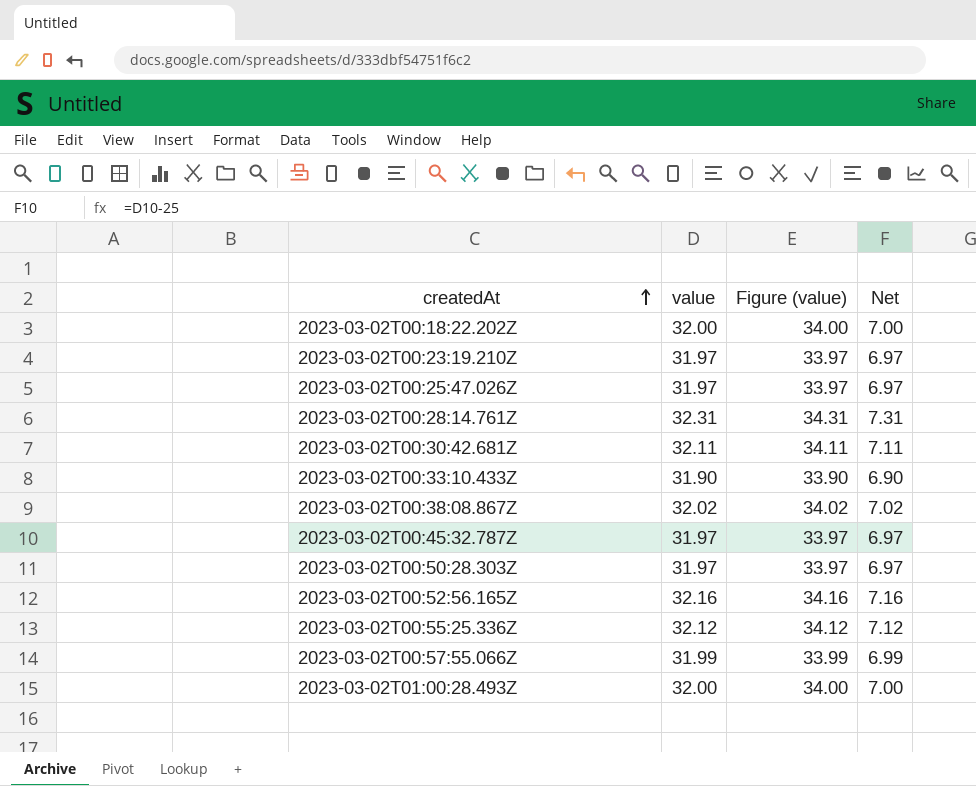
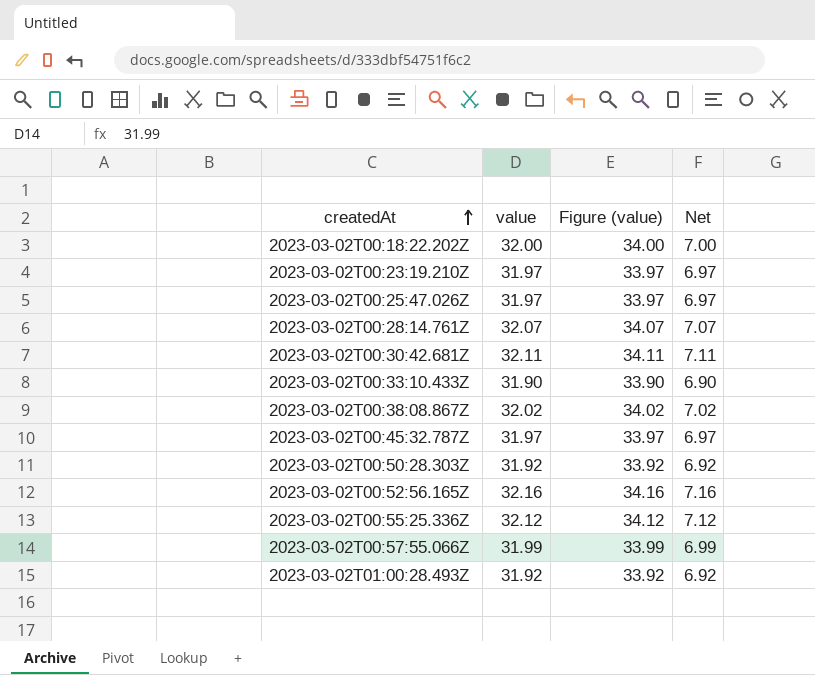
2023-03-02T00:28:14.761Z | value: 32.31 -> 32.07
2023-03-02T00:28:14.761Z | Figure (value): 34.31 -> 34.07
2023-03-02T00:28:14.761Z | Net: 7.31 -> 7.07
2023-03-02T00:50:28.303Z | value: 31.97 -> 31.92
2023-03-02T00:50:28.303Z | Figure (value): 33.97 -> 33.92
2023-03-02T00:50:28.303Z | Net: 6.97 -> 6.92
2023-03-02T01:00:28.493Z | value: 32.00 -> 31.92
2023-03-02T01:00:28.493Z | Figure (value): 34.00 -> 33.92
2023-03-02T01:00:28.493Z | Net: 7.00 -> 6.92

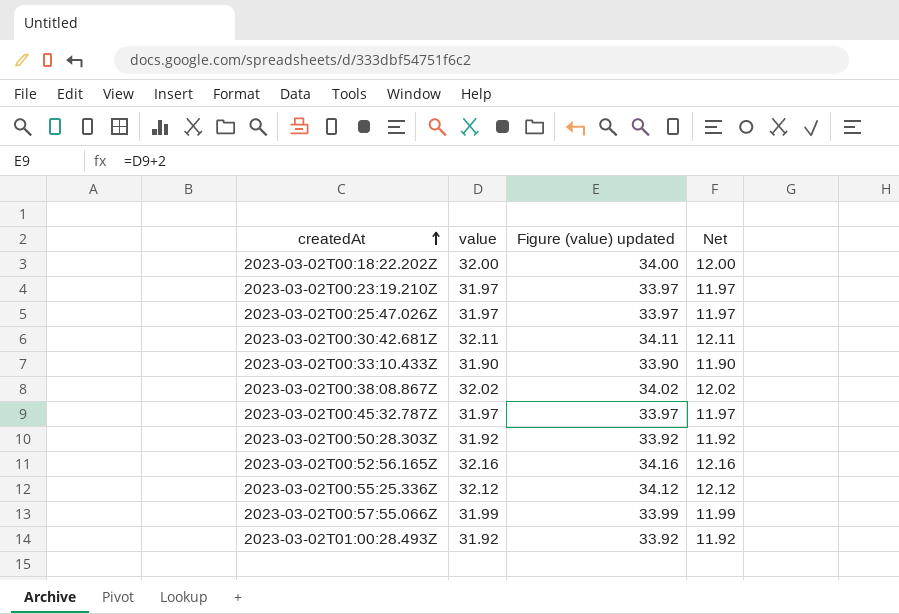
column name: Figure (value) -> Figure (value) updated
column Net | formula: [value] - 25 -> [value] - 20
row 2023-03-02T00:28:14.761Z: 32.07 | 34.07 | 7.07 -> none

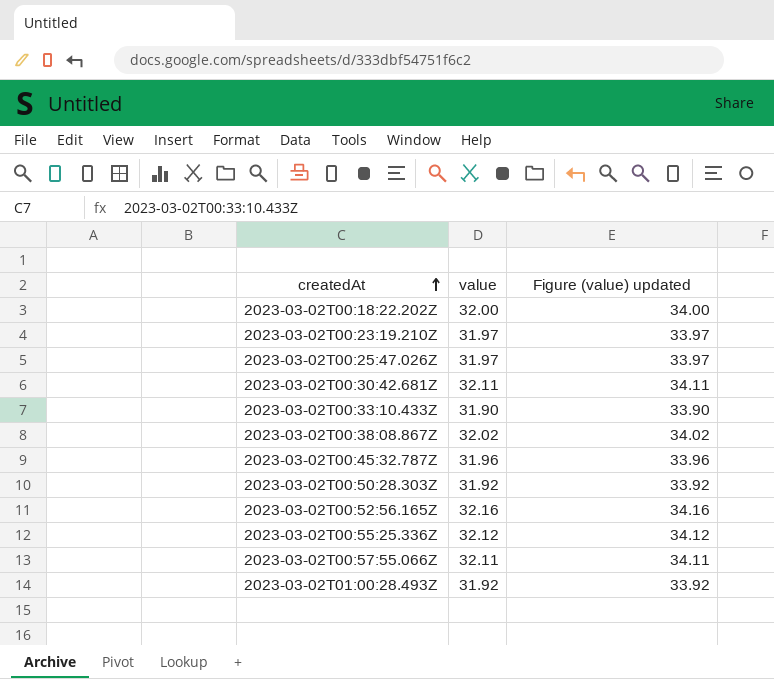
column Net | formula: [value] - 20 -> none
2023-03-02T00:45:32.787Z | value: 31.97 -> 31.96
2023-03-02T00:45:32.787Z | Figure (value) updated: 33.97 -> 33.96
2023-03-02T00:57:55.066Z | value: 31.99 -> 32.11
2023-03-02T00:57:55.066Z | Figure (value) updated: 33.99 -> 34.11

